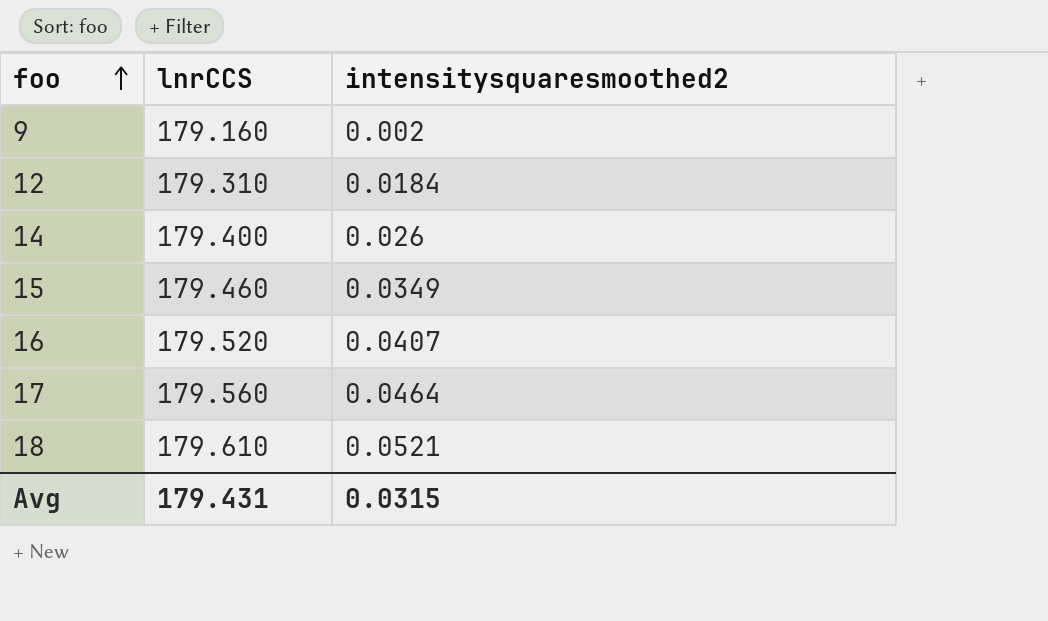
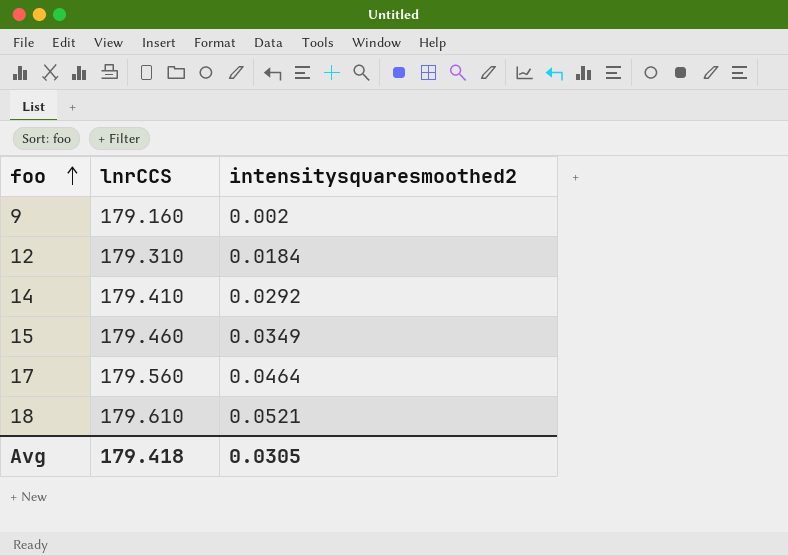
row 16: 179.520 | 0.0407 -> none
14 | lnrCCS: 179.400 -> 179.410
14 | intensitysquaresmoothed2: 0.026 -> 0.0292
Avg | lnrCCS: 179.431 -> 179.418
Avg | intensitysquaresmoothed2: 0.0315 -> 0.0305

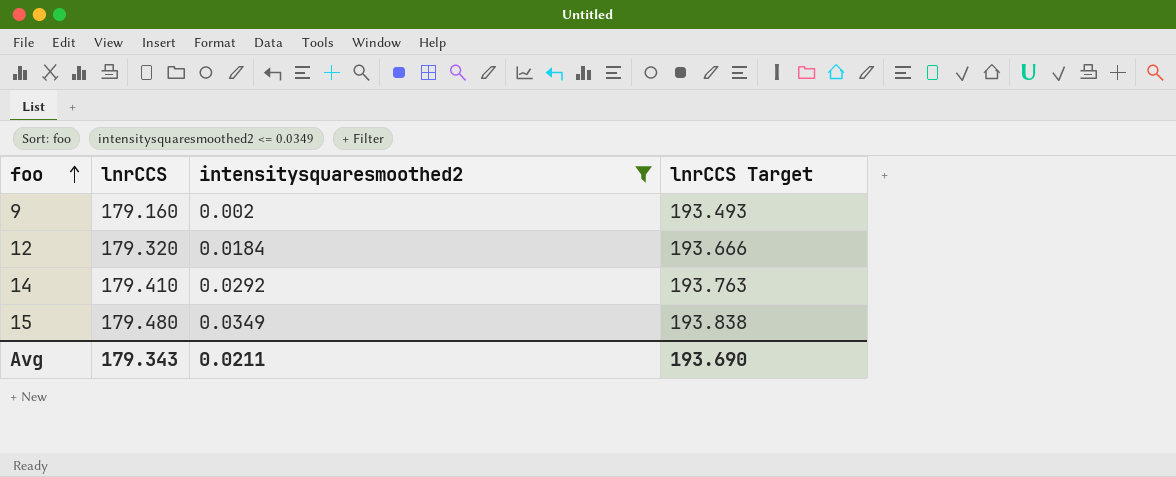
filter: none -> intensitysquaresmoothed2 <= 0.0349
column lnrCCS Target | formula: none -> [lnrCCS] * 1.08
12 | lnrCCS: 179.310 -> 179.320
15 | lnrCCS: 179.460 -> 179.480
Avg | lnrCCS: 179.418 -> 179.343
Avg | intensitysquaresmoothed2: 0.0305 -> 0.0211

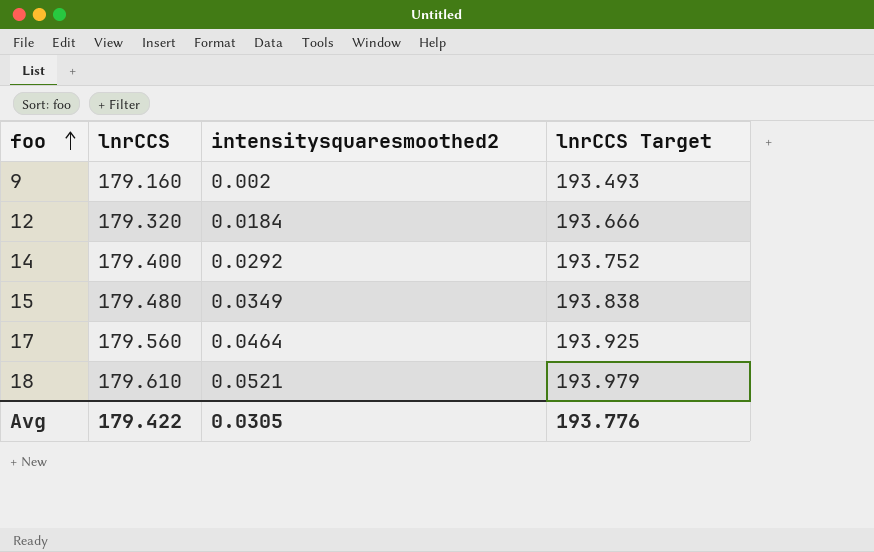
filter: intensitysquaresmoothed2 <= 0.0349 -> none
14 | lnrCCS: 179.410 -> 179.400
14 | lnrCCS Target: 193.763 -> 193.752
Avg | lnrCCS: 179.343 -> 179.422
Avg | intensitysquaresmoothed2: 0.0211 -> 0.0305
Avg | lnrCCS Target: 193.690 -> 193.776

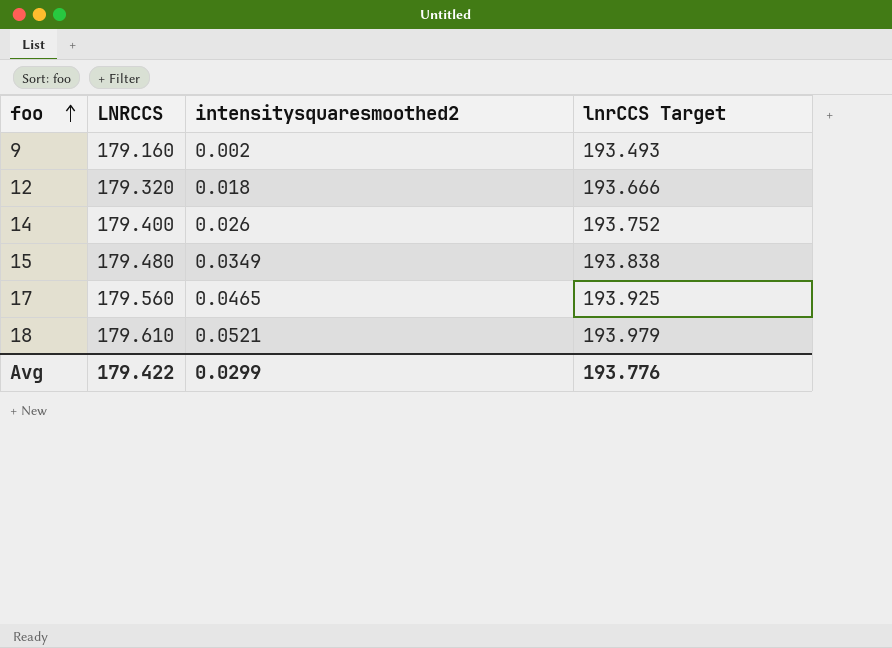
column name: lnrCCS -> LNRCCS
12 | intensitysquaresmoothed2: 0.0184 -> 0.018
14 | intensitysquaresmoothed2: 0.0292 -> 0.026
17 | intensitysquaresmoothed2: 0.0464 -> 0.0465
Avg | intensitysquaresmoothed2: 0.0305 -> 0.0299

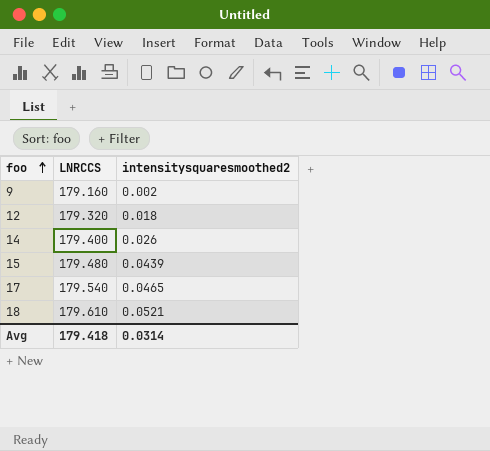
column lnrCCS Target | formula: [LNRCCS] * 1.08 -> none
15 | intensitysquaresmoothed2: 0.0349 -> 0.0439
17 | LNRCCS: 179.560 -> 179.540
Avg | LNRCCS: 179.422 -> 179.418
Avg | intensitysquaresmoothed2: 0.0299 -> 0.0314

